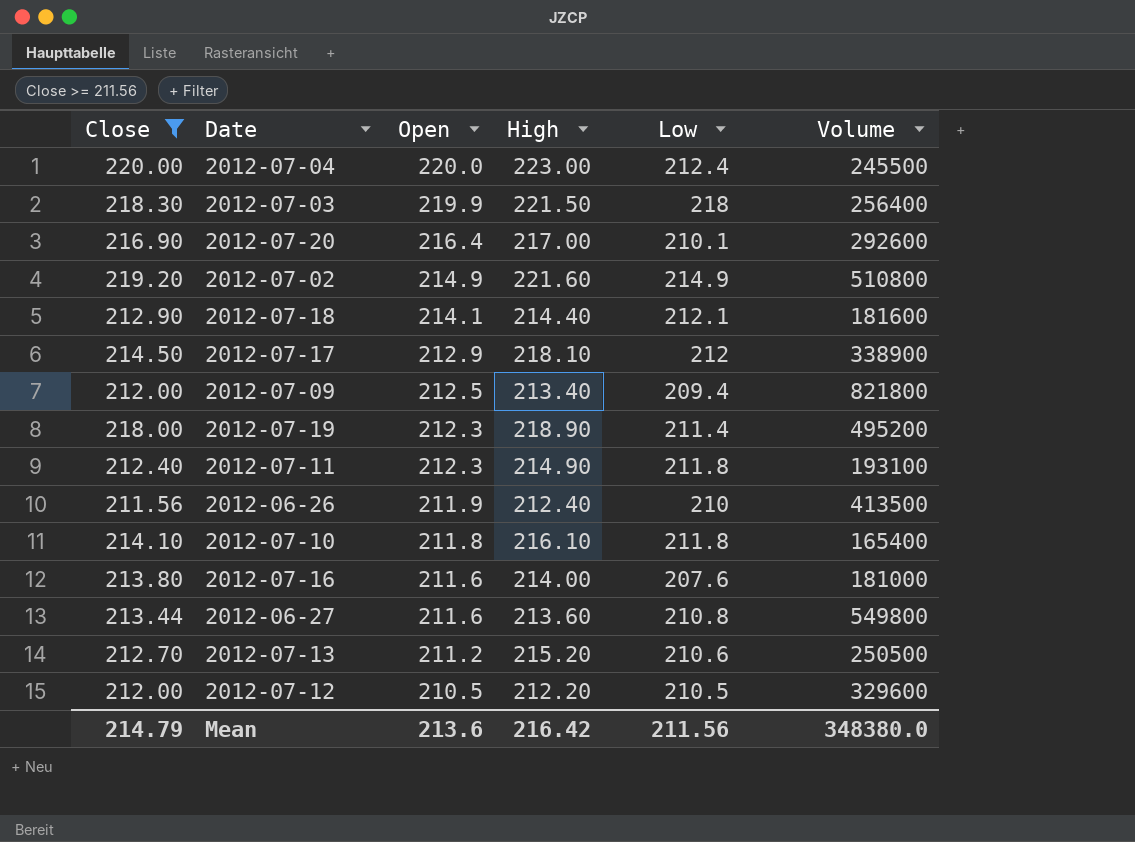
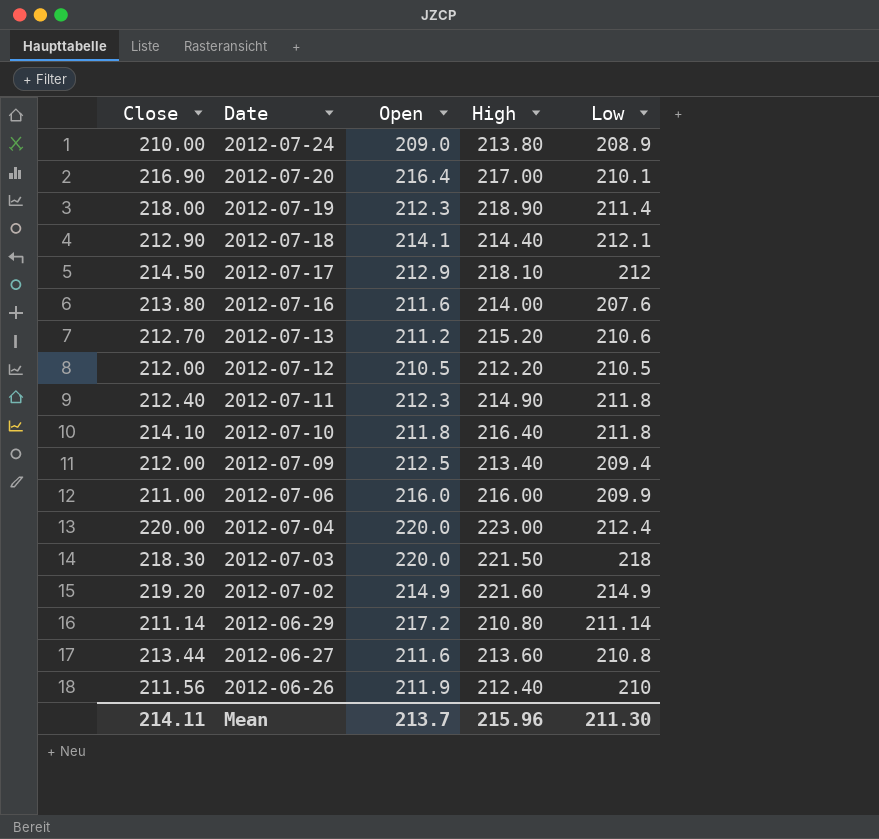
filter: Close >= 211.56 -> none
row order: Open descending -> Date descending
column Volume | position: 6 -> none
2012-07-10 | High: 216.10 -> 216.40
2012-07-03 | Open: 219.9 -> 220.0
Mean | Close: 214.79 -> 214.11
Mean | Open: 213.6 -> 213.7
Mean | High: 216.42 -> 215.96
Mean | Low: 211.56 -> 211.30

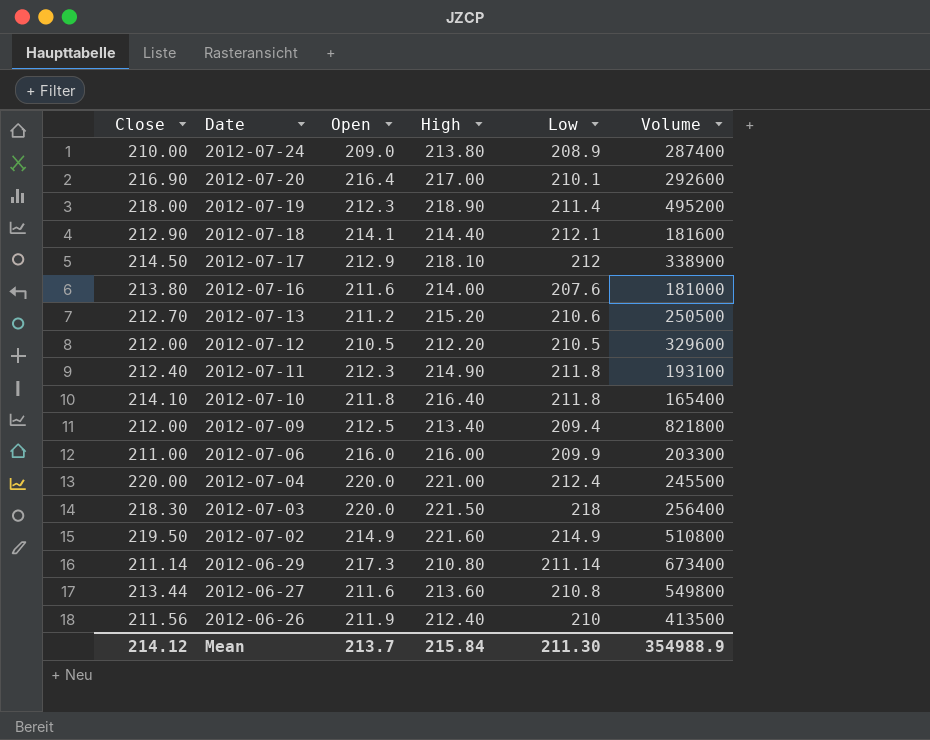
column Volume | position: none -> 6
2012-07-04 | High: 223.00 -> 221.00
2012-07-02 | Close: 219.20 -> 219.50
2012-06-29 | Open: 217.2 -> 217.3
Mean | Close: 214.11 -> 214.12
Mean | High: 215.96 -> 215.84

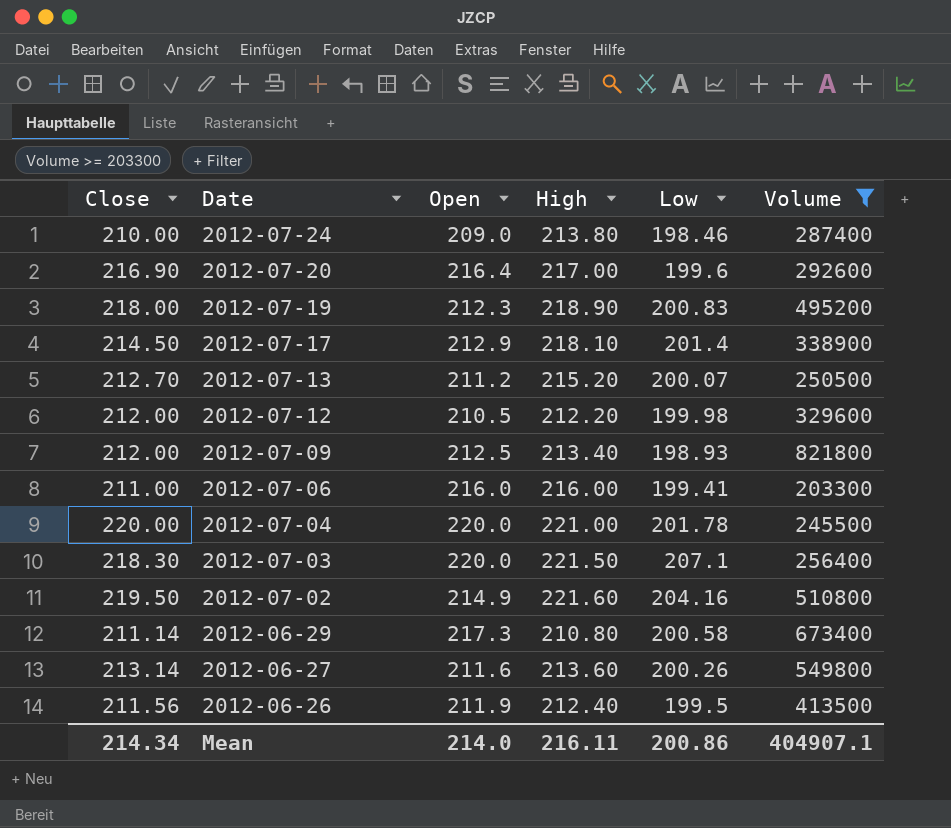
filter: none -> Volume >= 203300
2012-07-24 | Low: 208.9 -> 198.46
2012-07-20 | Low: 210.1 -> 199.6
2012-07-19 | Low: 211.4 -> 200.83
2012-07-17 | Low: 212 -> 201.4
2012-07-13 | Low: 210.6 -> 200.07
2012-07-12 | Low: 210.5 -> 199.98
2012-07-09 | Low: 209.4 -> 198.93
2012-07-06 | Low: 209.9 -> 199.41
2012-07-04 | Low: 212.4 -> 201.78
2012-07-03 | Low: 218 -> 207.1
2012-07-02 | Low: 214.9 -> 204.16
2012-06-29 | Low: 211.14 -> 200.58
2012-06-27 | Close: 213.44 -> 213.14
2012-06-27 | Low: 210.8 -> 200.26
2012-06-26 | Low: 210 -> 199.5
Mean | Close: 214.12 -> 214.34
Mean | Open: 213.7 -> 214.0
Mean | High: 215.84 -> 216.11
Mean | Low: 211.30 -> 200.86
Mean | Volume: 354988.9 -> 404907.1

